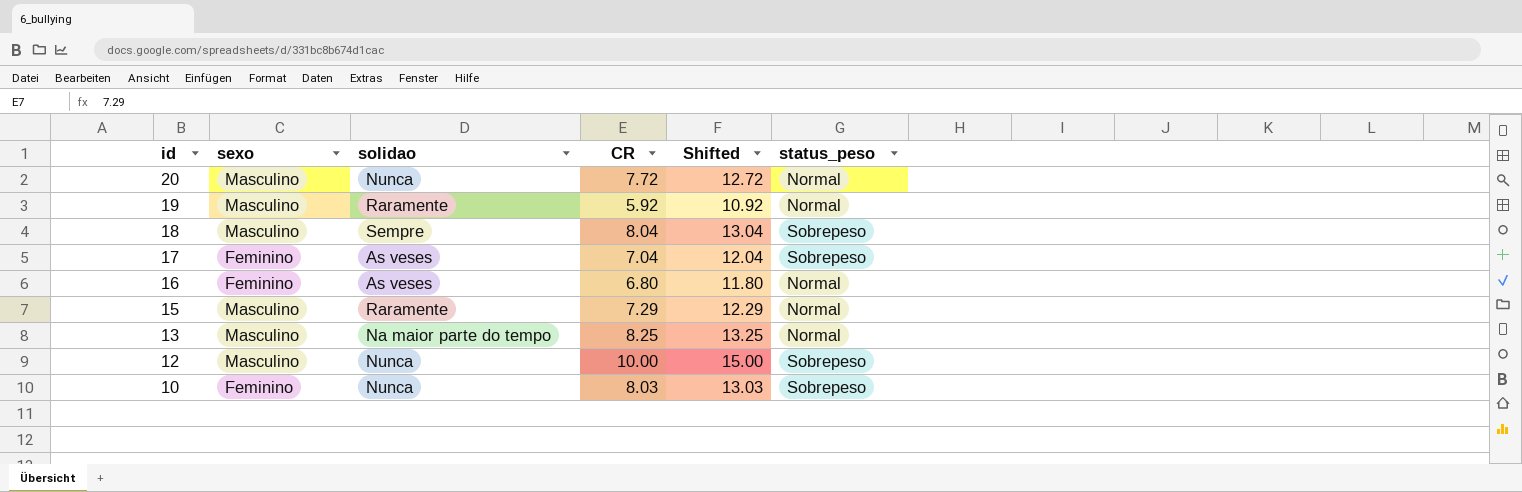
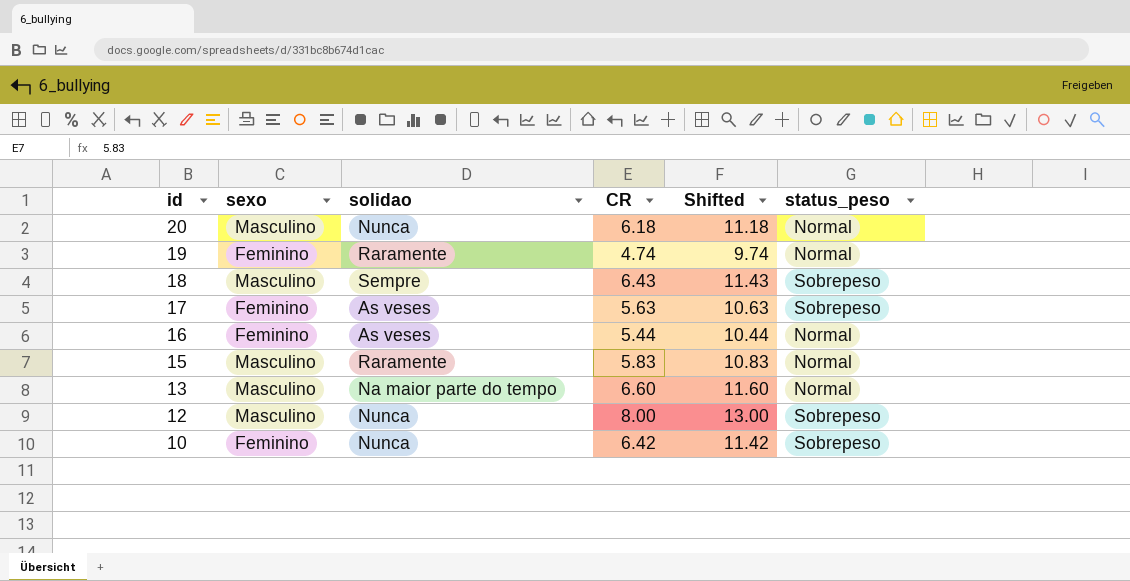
20 | CR: 7.72 -> 6.18
20 | Shifted: 12.72 -> 11.18
19 | sexo: Masculino -> Feminino
19 | CR: 5.92 -> 4.74
19 | Shifted: 10.92 -> 9.74
18 | CR: 8.04 -> 6.43
18 | Shifted: 13.04 -> 11.43
17 | CR: 7.04 -> 5.63
17 | Shifted: 12.04 -> 10.63
16 | CR: 6.80 -> 5.44
16 | Shifted: 11.80 -> 10.44
15 | CR: 7.29 -> 5.83
15 | Shifted: 12.29 -> 10.83
13 | CR: 8.25 -> 6.60
13 | Shifted: 13.25 -> 11.60
12 | CR: 10.00 -> 8.00
12 | Shifted: 15.00 -> 13.00
10 | CR: 8.03 -> 6.42
10 | Shifted: 13.03 -> 11.42

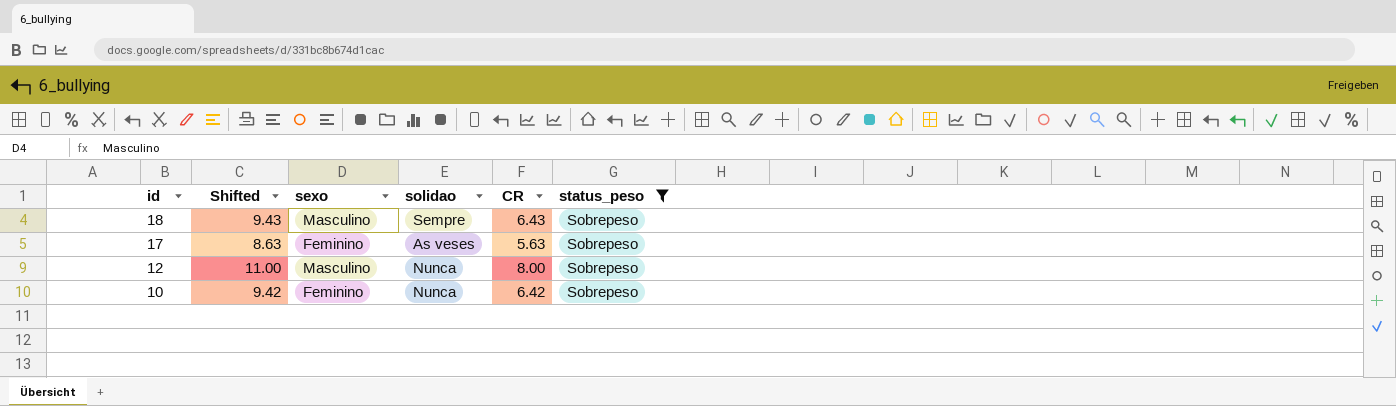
filter: none -> status_peso = Sobrepeso
column Shifted | formula: [CR] + 5 -> [CR] + 3
column Shifted | position: 5 -> 2

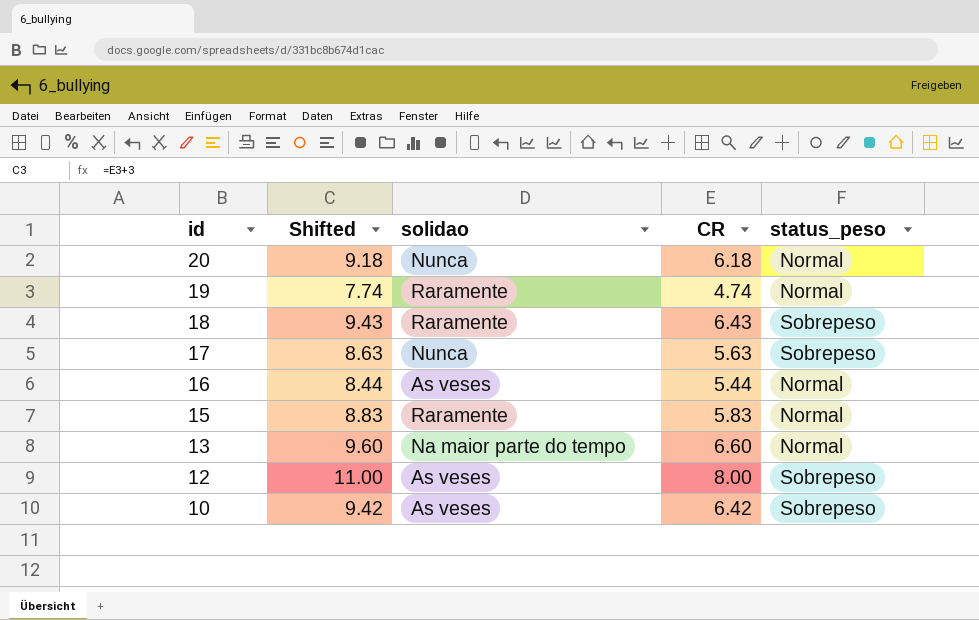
filter: status_peso = Sobrepeso -> none
column sexo | position: 3 -> none
18 | solidao: Sempre -> Raramente
17 | solidao: As veses -> Nunca
12 | solidao: Nunca -> As veses
10 | solidao: Nunca -> As veses

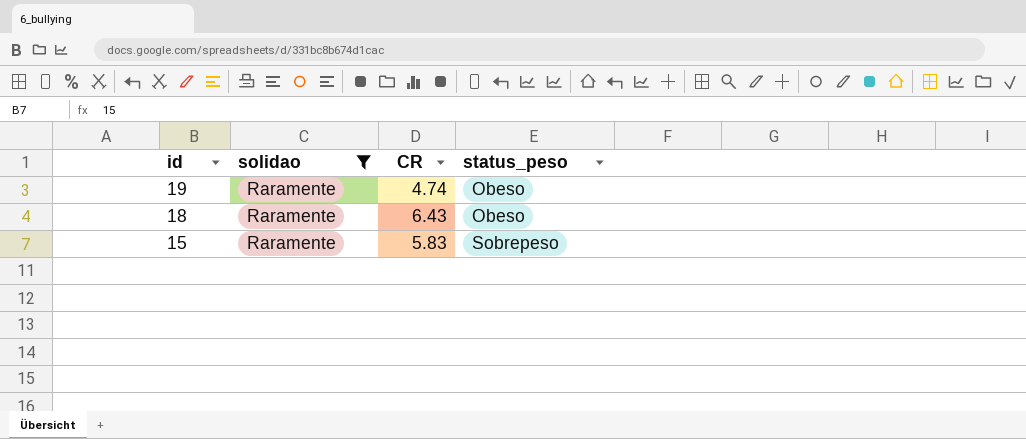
filter: none -> solidao = Raramente
column Shifted | formula: [CR] + 3 -> none
19 | status_peso: Normal -> Obeso
18 | status_peso: Sobrepeso -> Obeso
15 | status_peso: Normal -> Sobrepeso

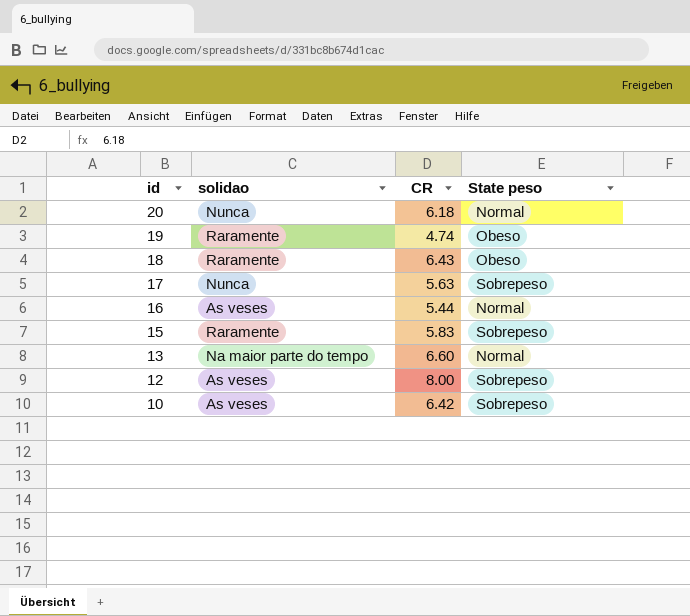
filter: solidao = Raramente -> none
column name: status_peso -> State peso

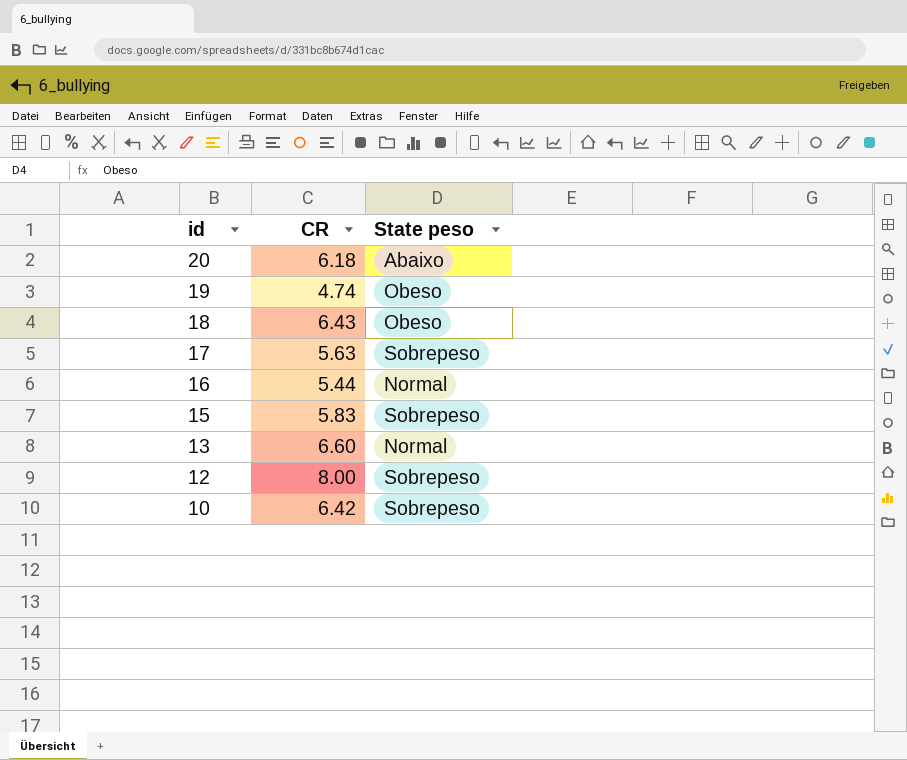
column solidao | position: 2 -> none
20 | State peso: Normal -> Abaixo

